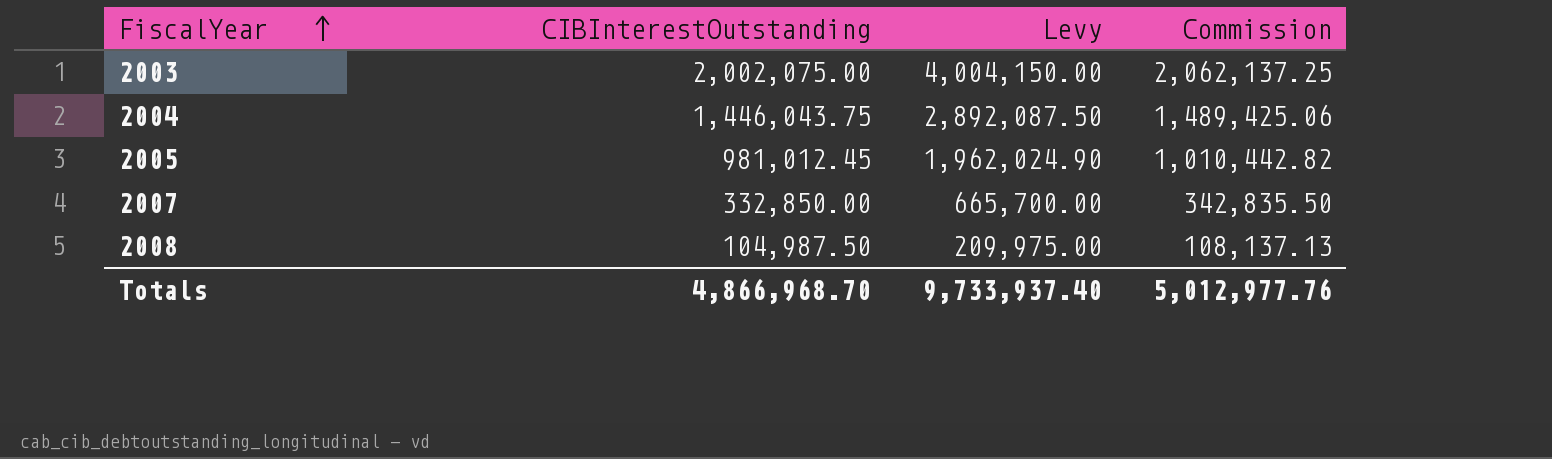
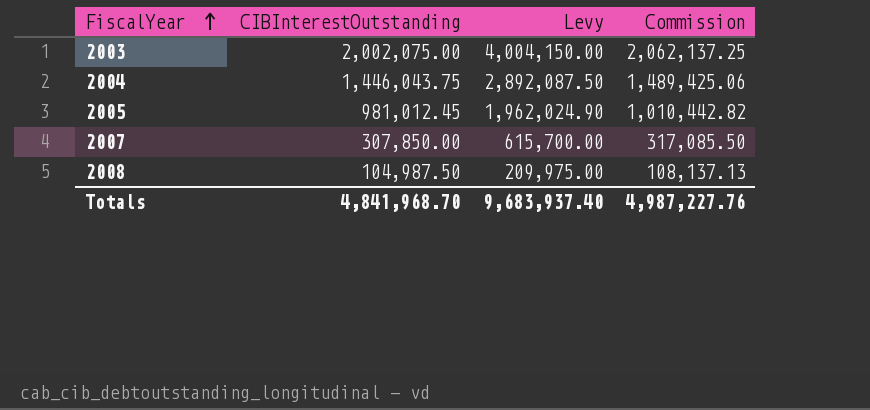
2007 | CIBInterestOutstanding: 332,850.00 -> 307,850.00
2007 | Levy: 665,700.00 -> 615,700.00
2007 | Commission: 342,835.50 -> 317,085.50
Totals | CIBInterestOutstanding: 4,866,968.70 -> 4,841,968.70
Totals | Levy: 9,733,937.40 -> 9,683,937.40
Totals | Commission: 5,012,977.76 -> 4,987,227.76

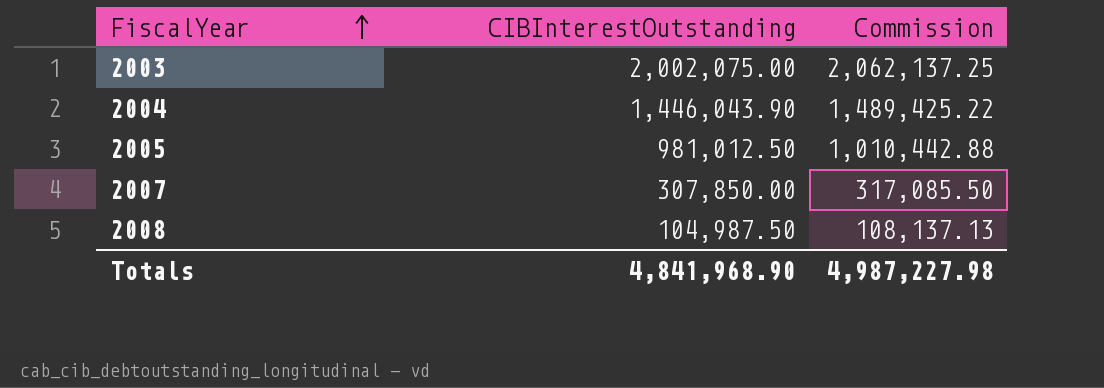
column Levy | formula: [CIBInterestOutstanding] * 2 -> none
2004 | CIBInterestOutstanding: 1,446,043.75 -> 1,446,043.90
2004 | Commission: 1,489,425.06 -> 1,489,425.22
2005 | CIBInterestOutstanding: 981,012.45 -> 981,012.50
2005 | Commission: 1,010,442.82 -> 1,010,442.88
Totals | CIBInterestOutstanding: 4,841,968.70 -> 4,841,968.90
Totals | Commission: 4,987,227.76 -> 4,987,227.98

